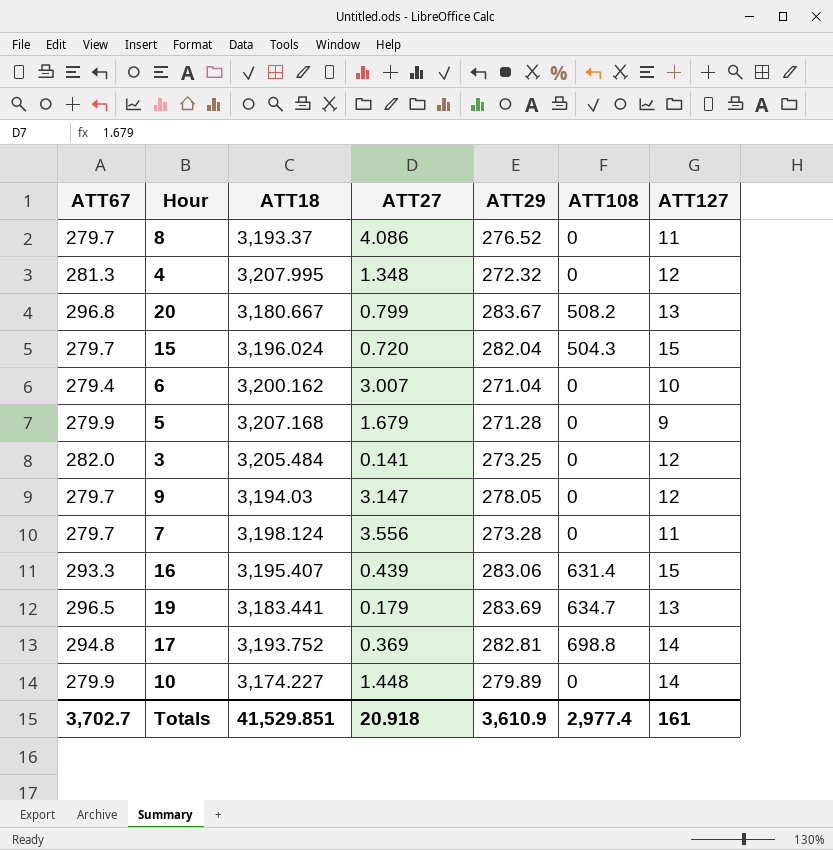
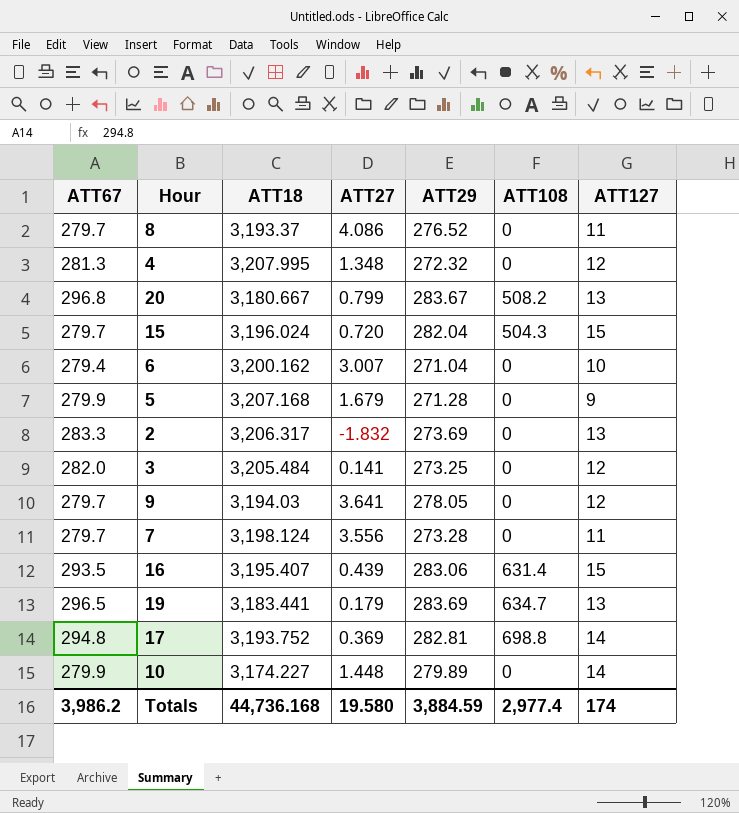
row 2: none -> 283.3 | 3,206.317 | -1.832 | 273.69 | 0 | 13
9 | ATT27: 3.147 -> 3.641
16 | ATT67: 293.3 -> 293.5
Totals | ATT67: 3,702.7 -> 3,986.2
Totals | ATT18: 41,529.851 -> 44,736.168
Totals | ATT27: 20.918 -> 19.580
Totals | ATT29: 3,610.9 -> 3,884.59
Totals | ATT127: 161 -> 174

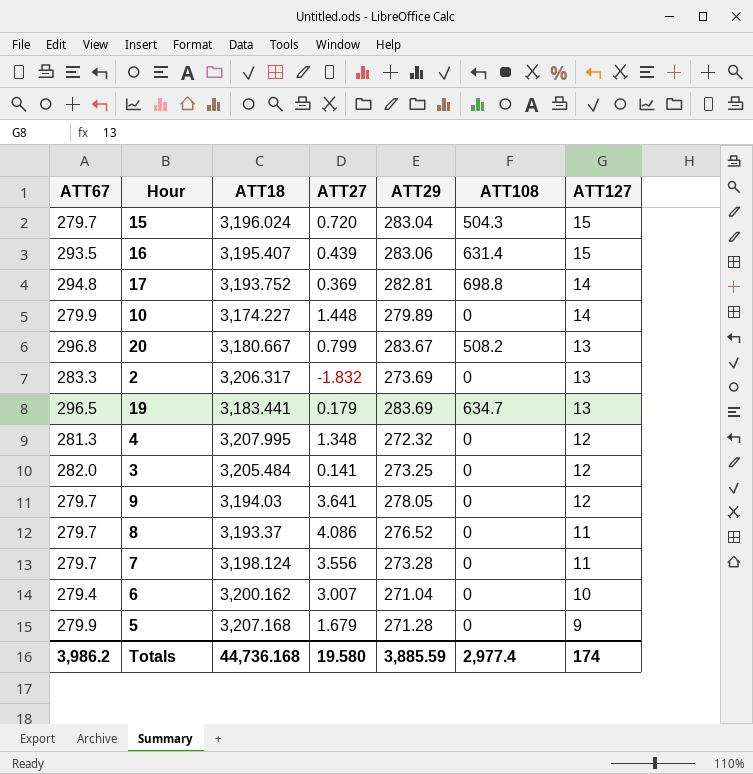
row order: none -> ATT127 descending
15 | ATT29: 282.04 -> 283.04
Totals | ATT29: 3,884.59 -> 3,885.59

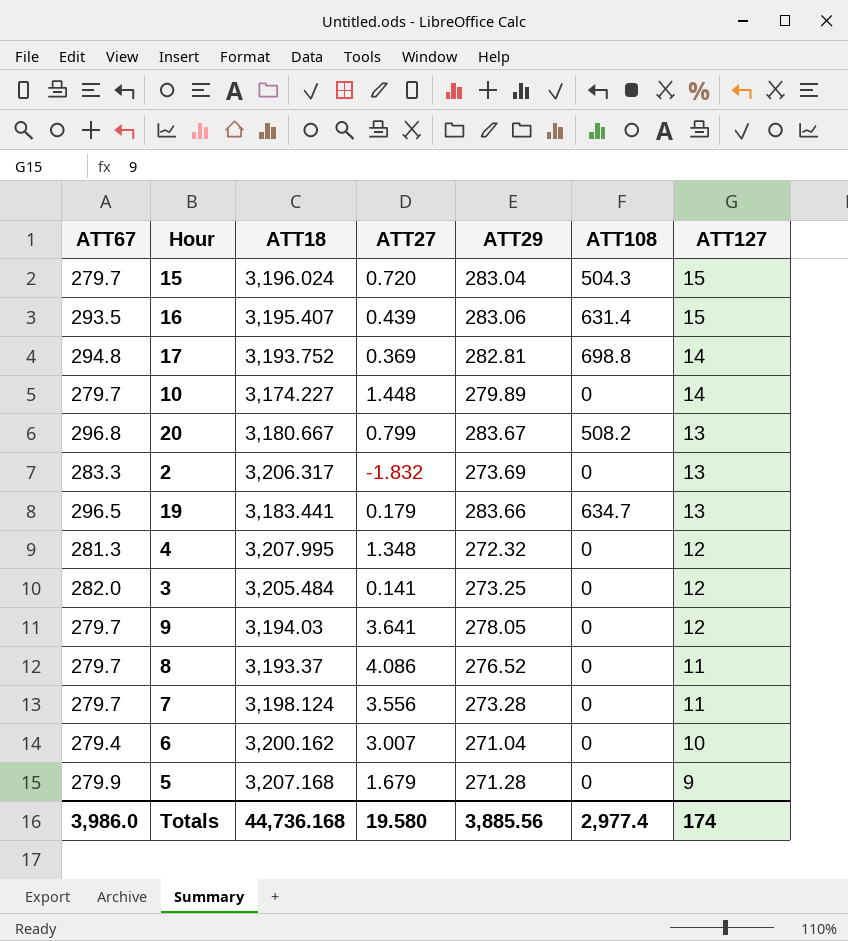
10 | ATT67: 279.9 -> 279.7
19 | ATT29: 283.69 -> 283.66
Totals | ATT67: 3,986.2 -> 3,986.0
Totals | ATT29: 3,885.59 -> 3,885.56

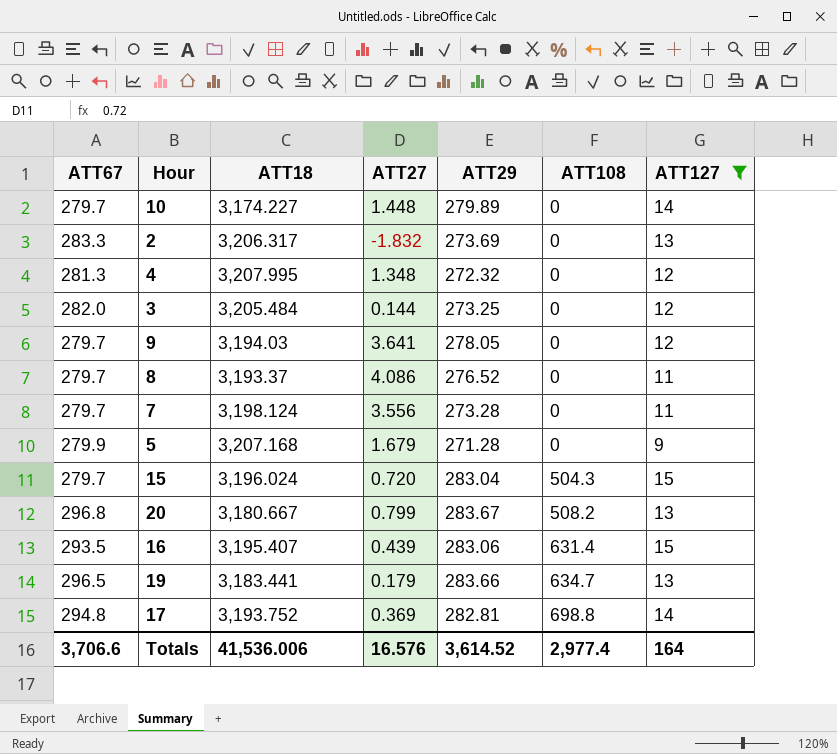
filter: none -> ATT127 != 10
row order: ATT127 descending -> ATT108 ascending
3 | ATT27: 0.141 -> 0.144
Totals | ATT67: 3,986.0 -> 3,706.6
Totals | ATT18: 44,736.168 -> 41,536.006
Totals | ATT27: 19.580 -> 16.576
Totals | ATT29: 3,885.56 -> 3,614.52
Totals | ATT127: 174 -> 164

